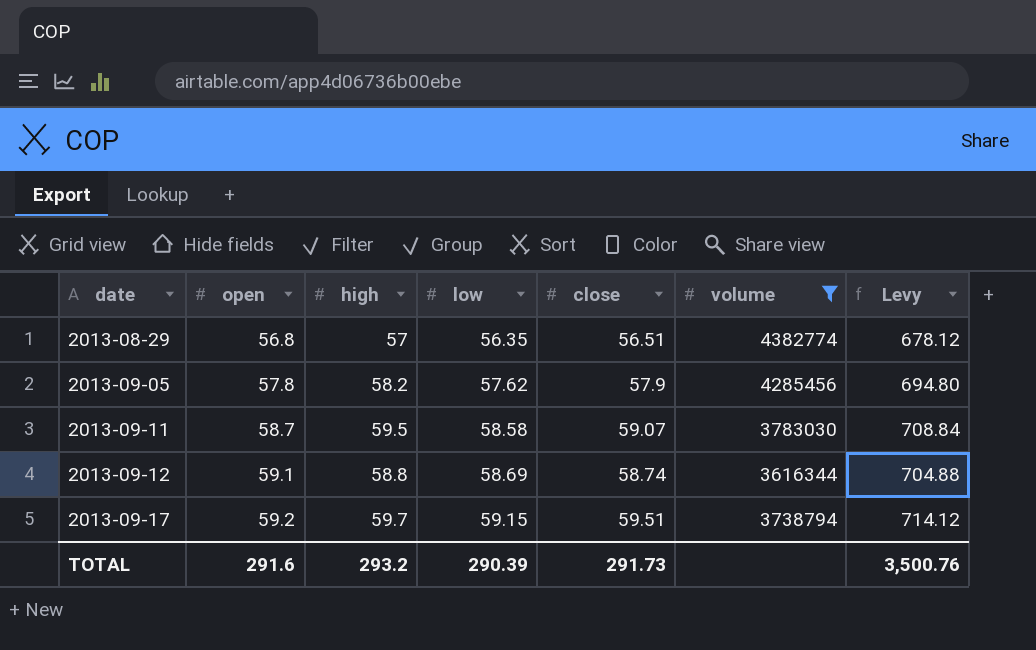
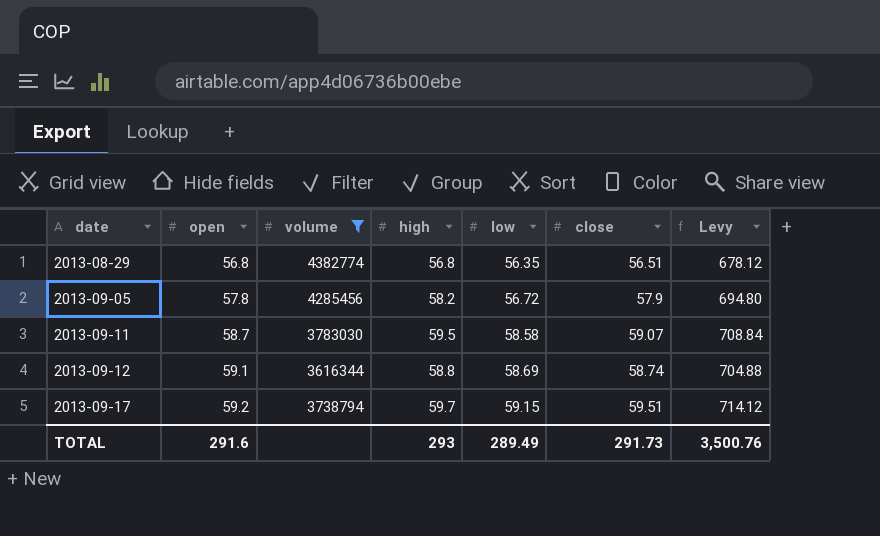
column volume | position: 6 -> 3
2013-08-29 | high: 57 -> 56.8
2013-09-05 | low: 57.62 -> 56.72
TOTAL | high: 293.2 -> 293
TOTAL | low: 290.39 -> 289.49

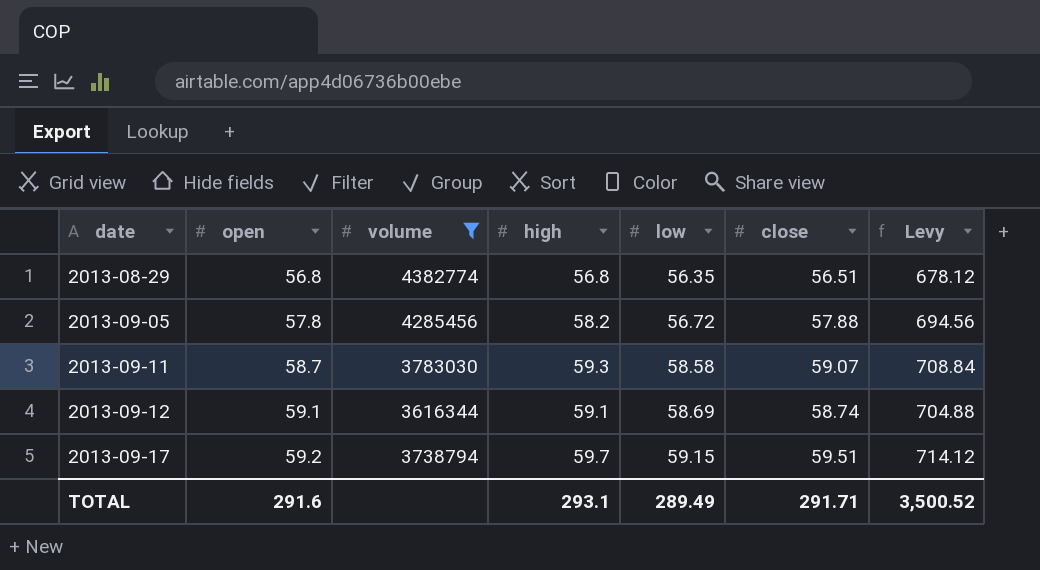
2013-09-05 | close: 57.9 -> 57.88
2013-09-05 | Levy: 694.80 -> 694.56
2013-09-11 | high: 59.5 -> 59.3
2013-09-12 | high: 58.8 -> 59.1
TOTAL | high: 293 -> 293.1
TOTAL | close: 291.73 -> 291.71
TOTAL | Levy: 3,500.76 -> 3,500.52

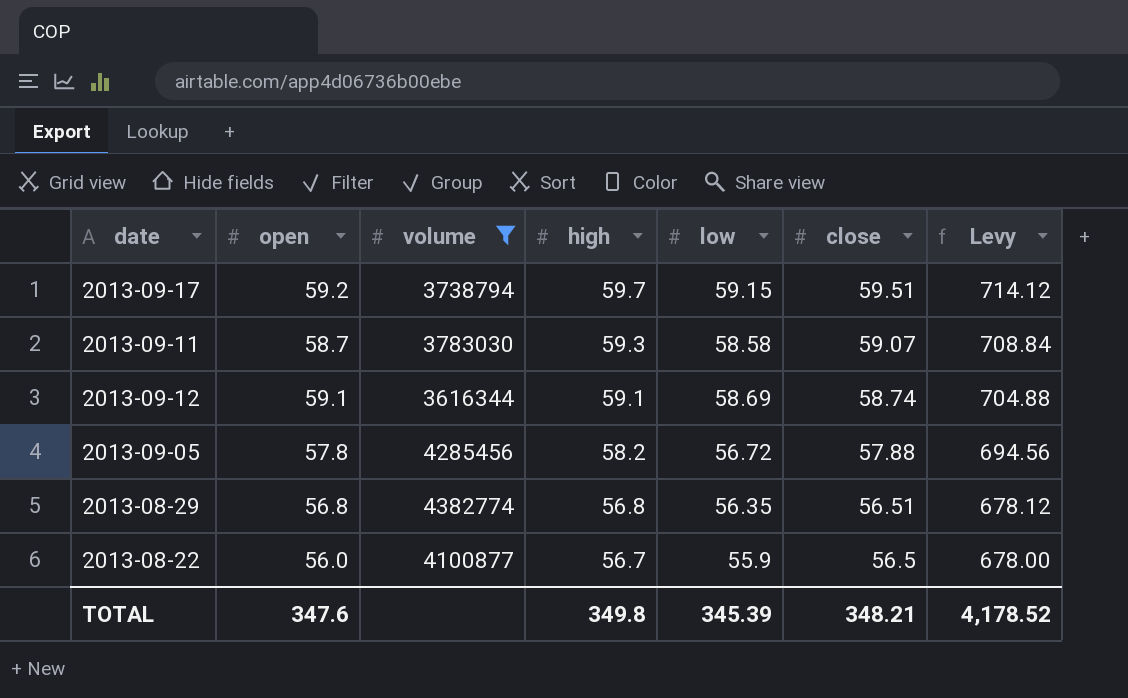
row order: date ascending -> high descending
row 2013-08-22: none -> 56.0 | 4100877 | 56.7 | 55.9 | 56.5 | 678.00
TOTAL | open: 291.6 -> 347.6
TOTAL | high: 293.1 -> 349.8
TOTAL | low: 289.49 -> 345.39
TOTAL | close: 291.71 -> 348.21
TOTAL | Levy: 3,500.52 -> 4,178.52

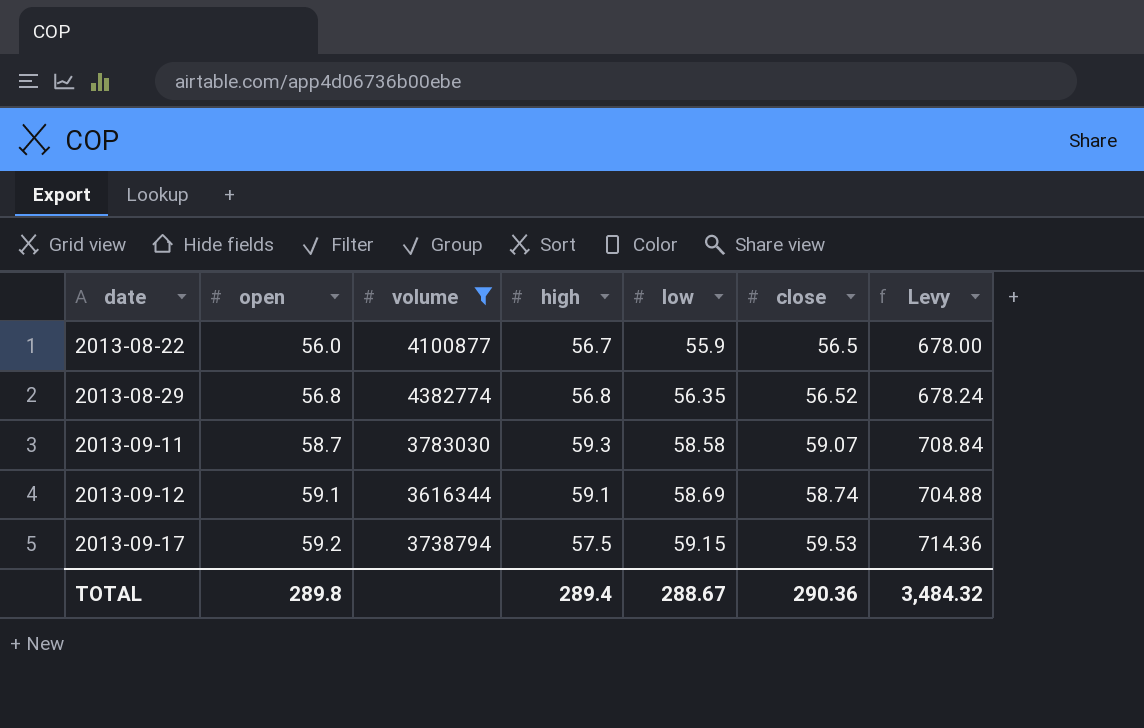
row order: high descending -> date ascending
row 2013-09-05: 57.8 | 4285456 | 58.2 | 56.72 | 57.88 | 694.56 -> none
2013-08-29 | close: 56.51 -> 56.52
2013-08-29 | Levy: 678.12 -> 678.24
2013-09-17 | high: 59.7 -> 57.5
2013-09-17 | close: 59.51 -> 59.53
2013-09-17 | Levy: 714.12 -> 714.36
TOTAL | open: 347.6 -> 289.8
TOTAL | high: 349.8 -> 289.4
TOTAL | low: 345.39 -> 288.67
TOTAL | close: 348.21 -> 290.36
TOTAL | Levy: 4,178.52 -> 3,484.32

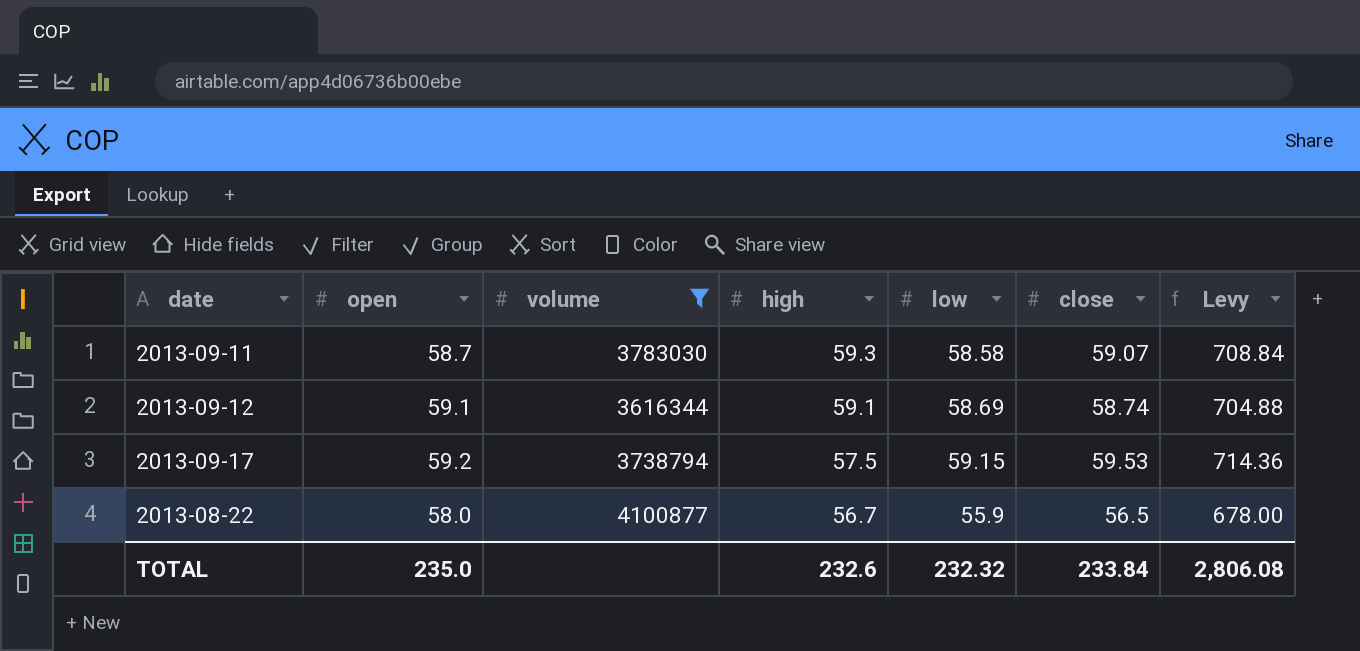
row order: date ascending -> high descending
row 2013-08-29: 56.8 | 4382774 | 56.8 | 56.35 | 56.52 | 678.24 -> none
2013-08-22 | open: 56.0 -> 58.0
TOTAL | open: 289.8 -> 235.0
TOTAL | high: 289.4 -> 232.6
TOTAL | low: 288.67 -> 232.32
TOTAL | close: 290.36 -> 233.84
TOTAL | Levy: 3,484.32 -> 2,806.08

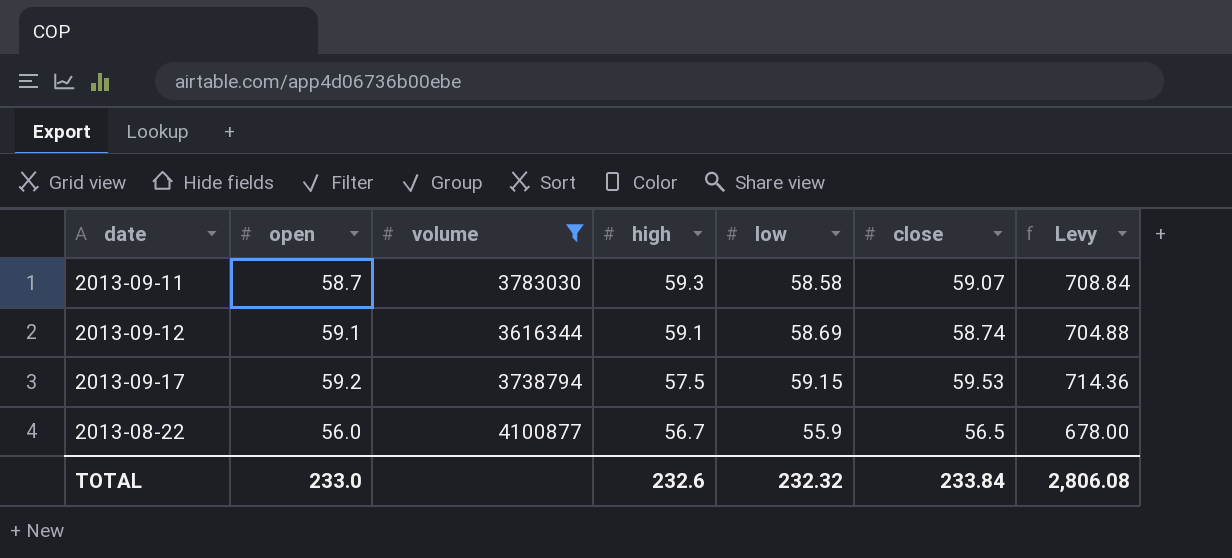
2013-08-22 | open: 58.0 -> 56.0
TOTAL | open: 235.0 -> 233.0

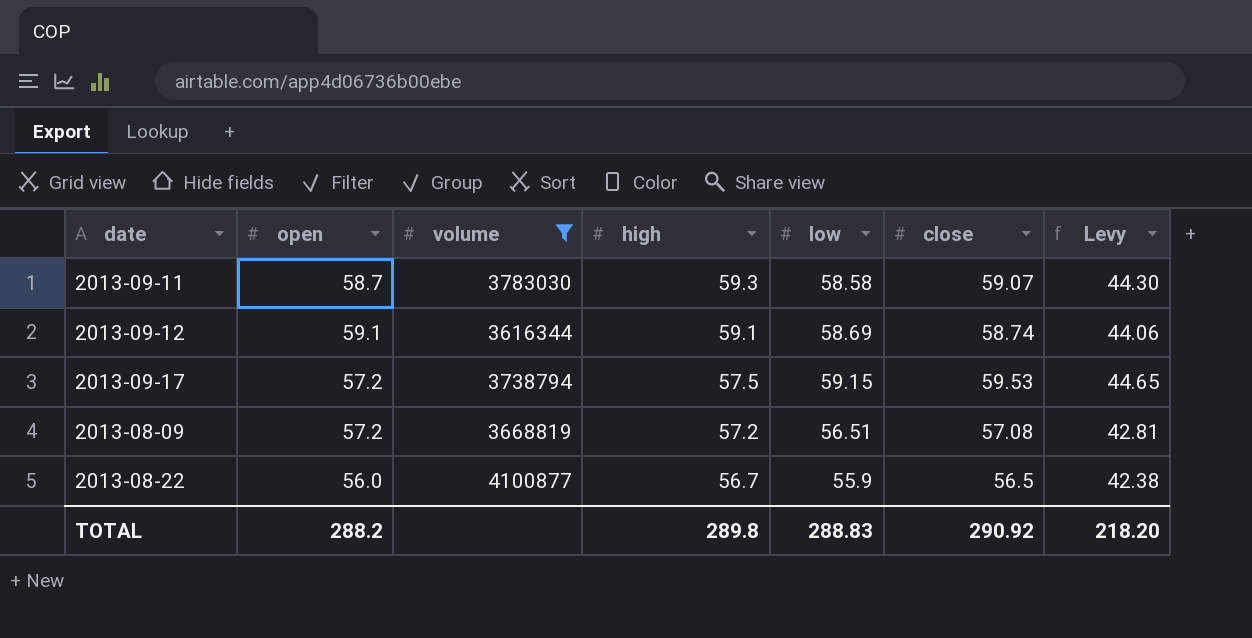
column Levy | formula: [close] * 12 -> [close] * 0.75
2013-09-17 | open: 59.2 -> 57.2
row 2013-08-09: none -> 57.2 | 3668819 | 57.2 | 56.51 | 57.08 | 42.81
TOTAL | open: 233.0 -> 288.2
TOTAL | high: 232.6 -> 289.8
TOTAL | low: 232.32 -> 288.83
TOTAL | close: 233.84 -> 290.92
TOTAL | Levy: 2,806.08 -> 218.20

